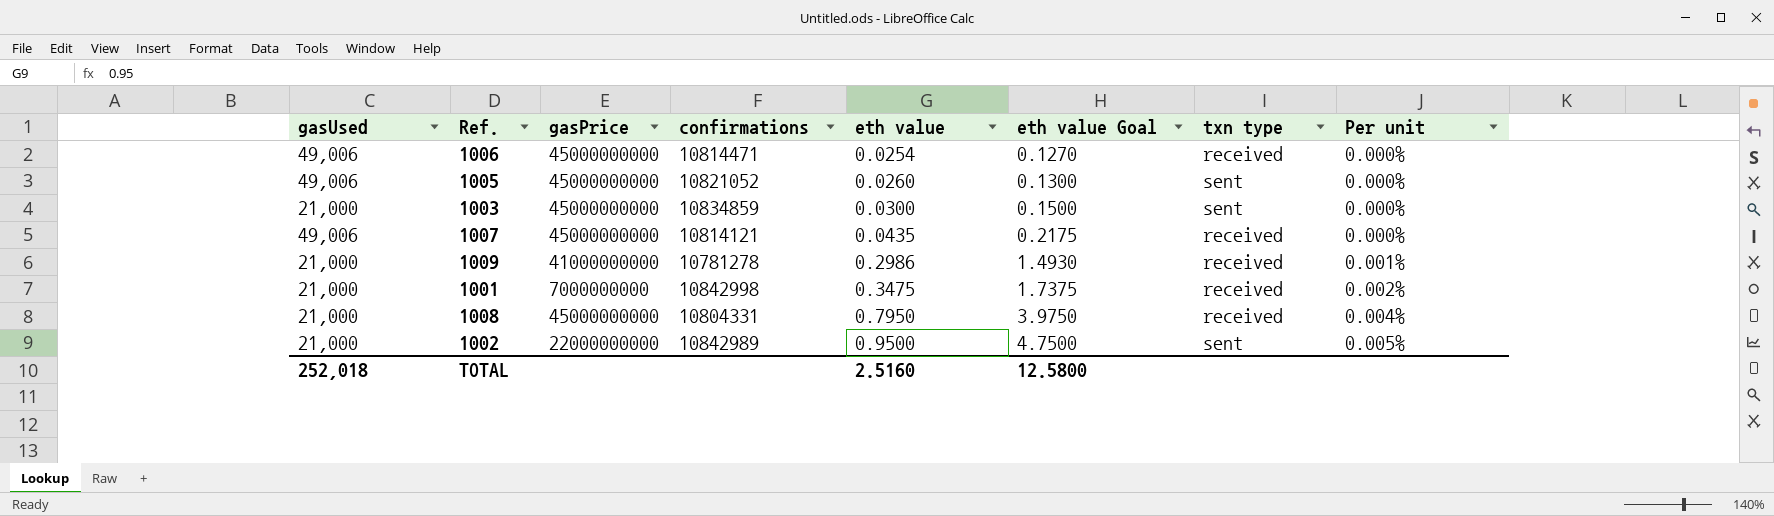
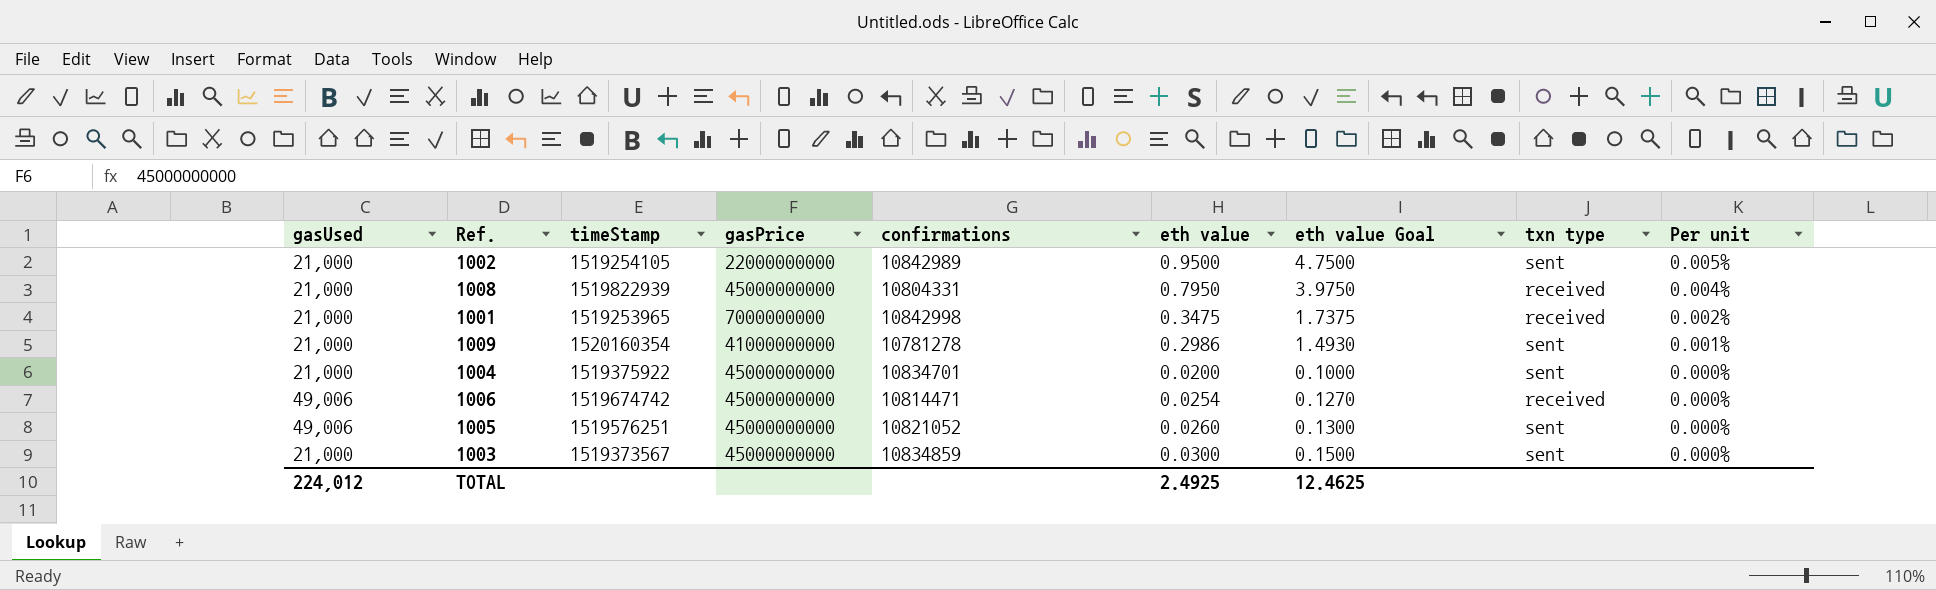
row order: eth value ascending -> Per unit descending
column timeStamp | position: none -> 3
row 1007: 49,006 | 45000000000 | 10814121 | 0.0435 | 0.2175 | received | 0.000% -> none
1009 | txn type: received -> sent
row 1004: none -> 21,000 | 1519375922 | 45000000000 | 10834701 | 0.0200 | 0.1000 | sent | 0.000%
TOTAL | gasUsed: 252,018 -> 224,012
TOTAL | eth value: 2.5160 -> 2.4925
TOTAL | eth value Goal: 12.5800 -> 12.4625

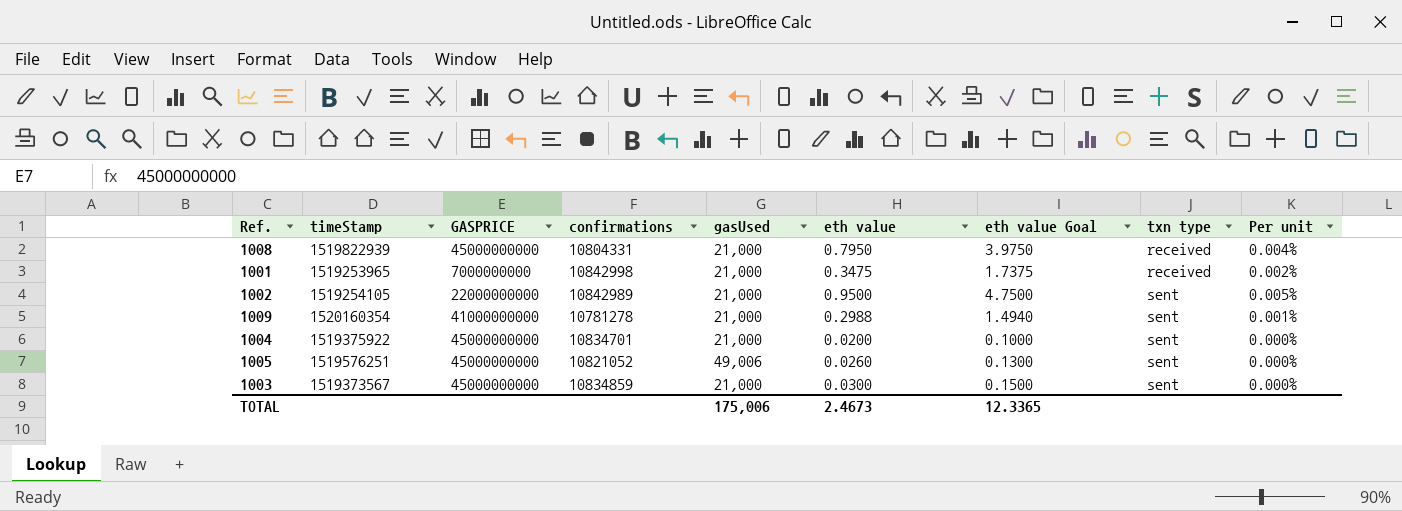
row order: Per unit descending -> txn type ascending
column name: gasPrice -> GASPRICE
column gasUsed | position: 1 -> 5
row 1006: 49,006 | 1519674742 | 45000000000 | 10814471 | 0.0254 | 0.1270 | received | 0.000% -> none
1009 | eth value: 0.2986 -> 0.2988
1009 | eth value Goal: 1.4930 -> 1.4940
TOTAL | gasUsed: 224,012 -> 175,006
TOTAL | eth value: 2.4925 -> 2.4673
TOTAL | eth value Goal: 12.4625 -> 12.3365

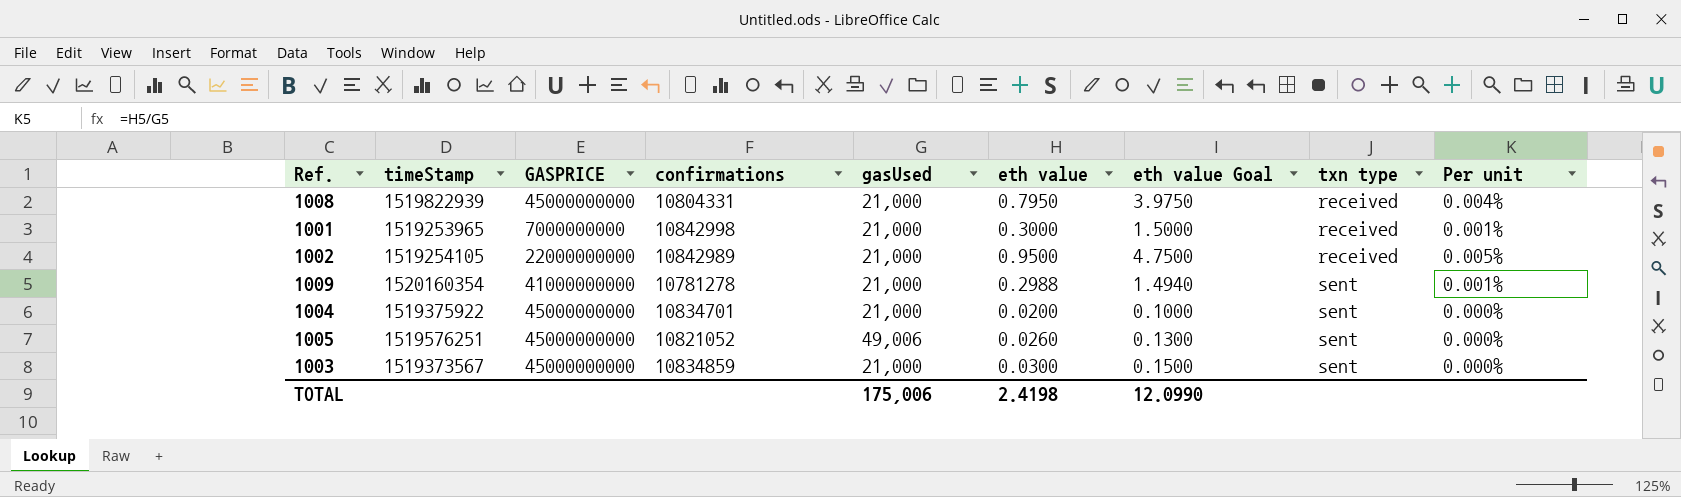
1001 | eth value: 0.3475 -> 0.3000
1001 | eth value Goal: 1.7375 -> 1.5000
1001 | Per unit: 0.002% -> 0.001%
1002 | txn type: sent -> received
TOTAL | eth value: 2.4673 -> 2.4198
TOTAL | eth value Goal: 12.3365 -> 12.0990

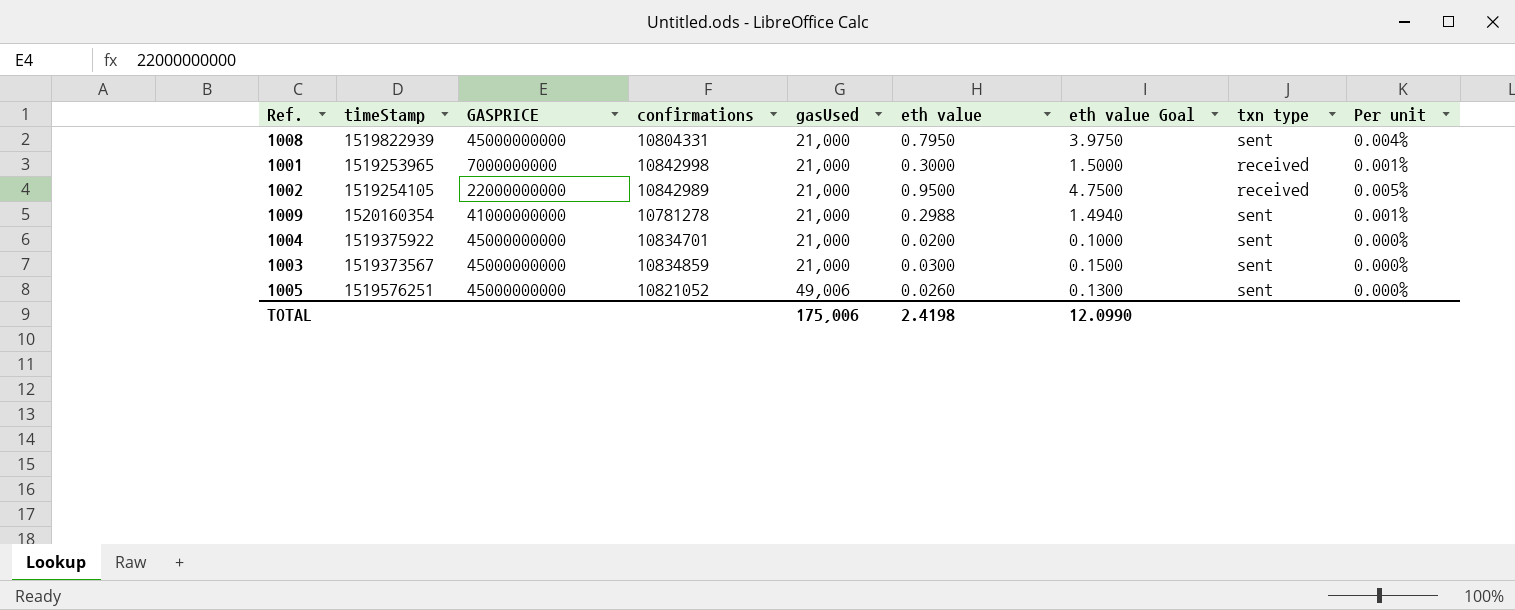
row order: txn type ascending -> gasUsed ascending
1008 | txn type: received -> sent

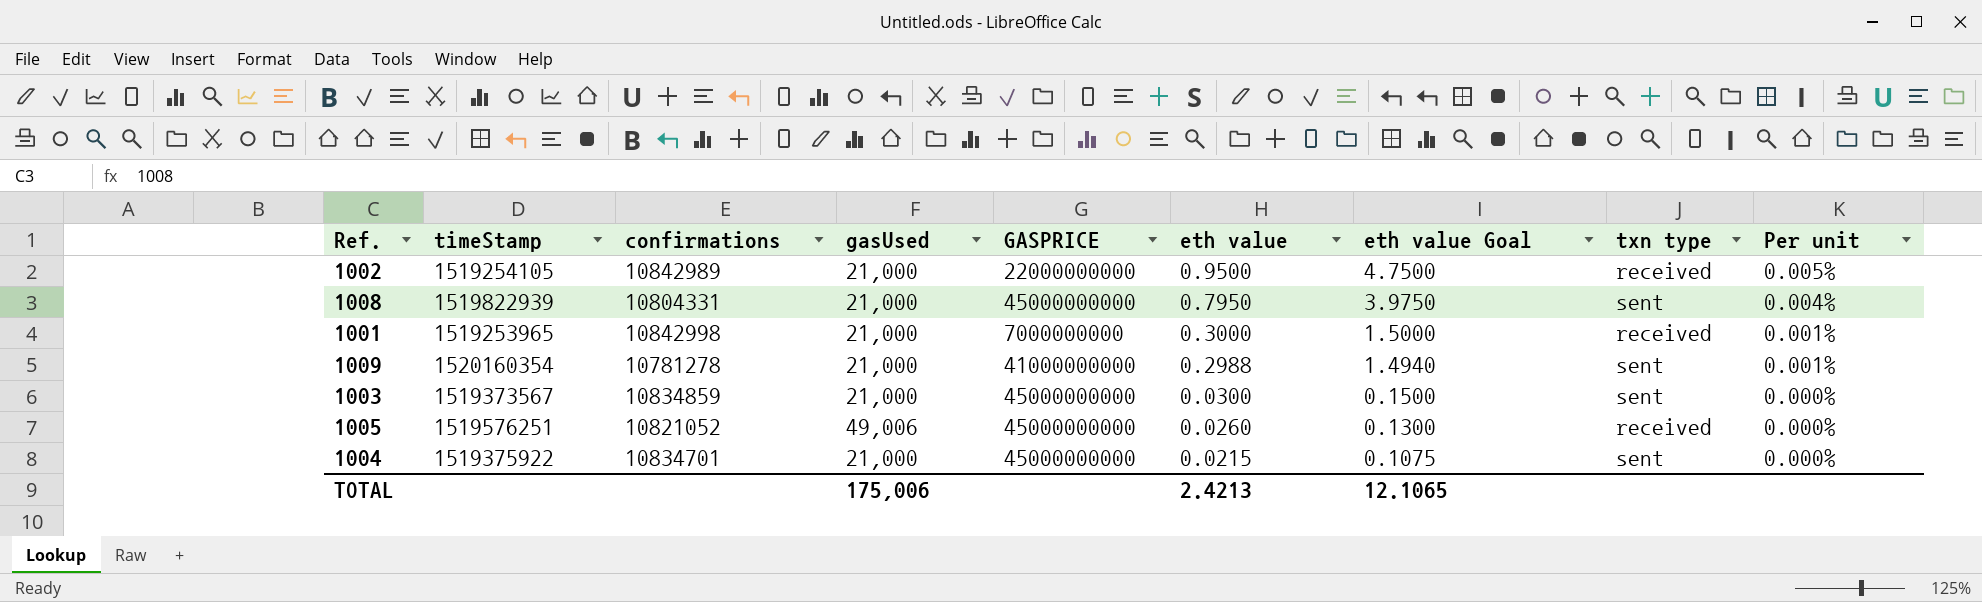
row order: gasUsed ascending -> eth value descending
column GASPRICE | position: 3 -> 5
1005 | txn type: sent -> received
1004 | eth value: 0.0200 -> 0.0215
1004 | eth value Goal: 0.1000 -> 0.1075
TOTAL | eth value: 2.4198 -> 2.4213
TOTAL | eth value Goal: 12.0990 -> 12.1065

